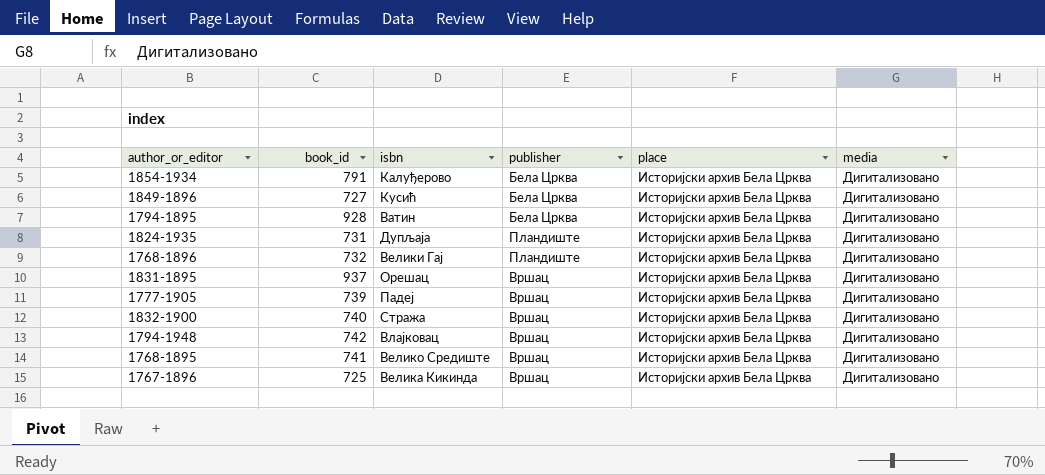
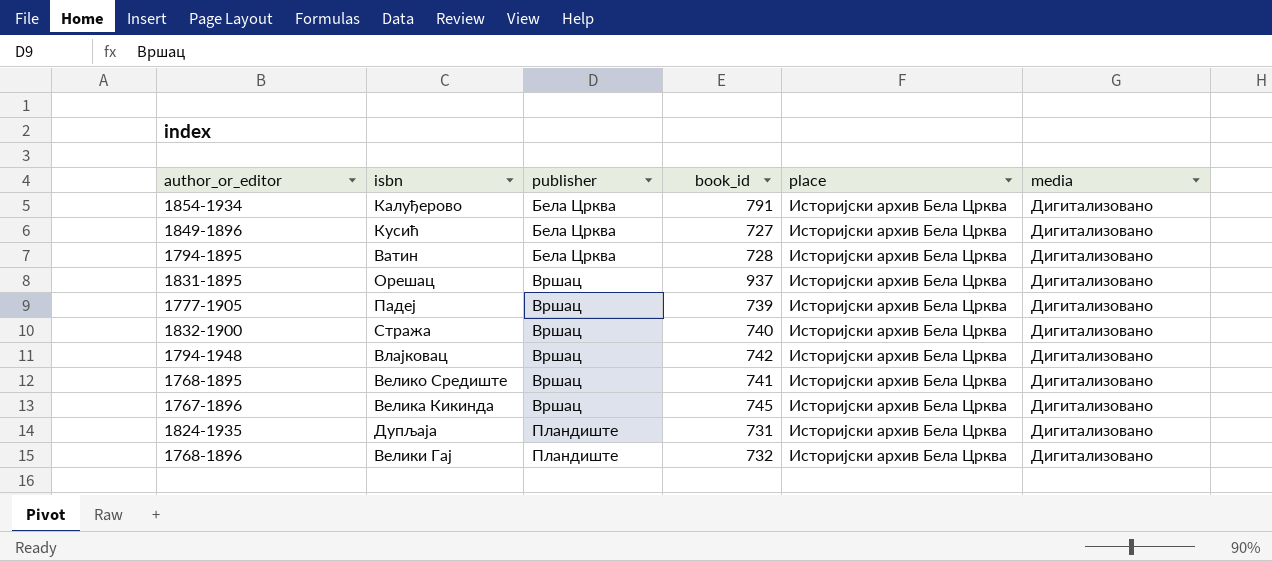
row order: none -> publisher ascending
column book_id | position: 2 -> 4
1794-1895 | book_id: 928 -> 728
1767-1896 | book_id: 725 -> 745

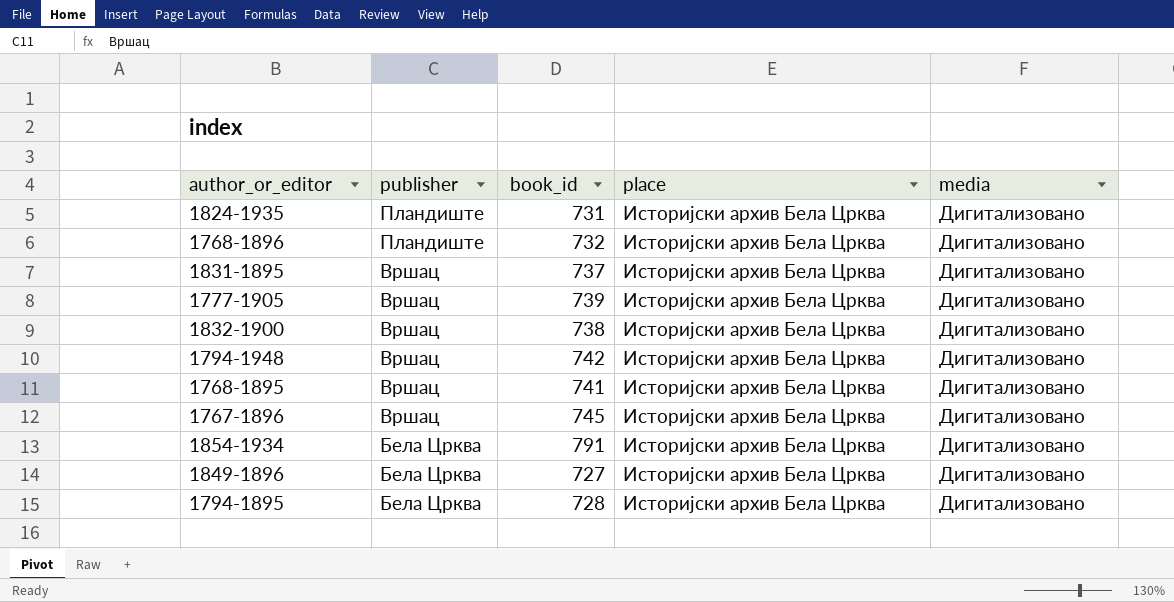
row order: publisher ascending -> publisher descending
column isbn | position: 2 -> none
1831-1895 | book_id: 937 -> 737
1832-1900 | book_id: 740 -> 738

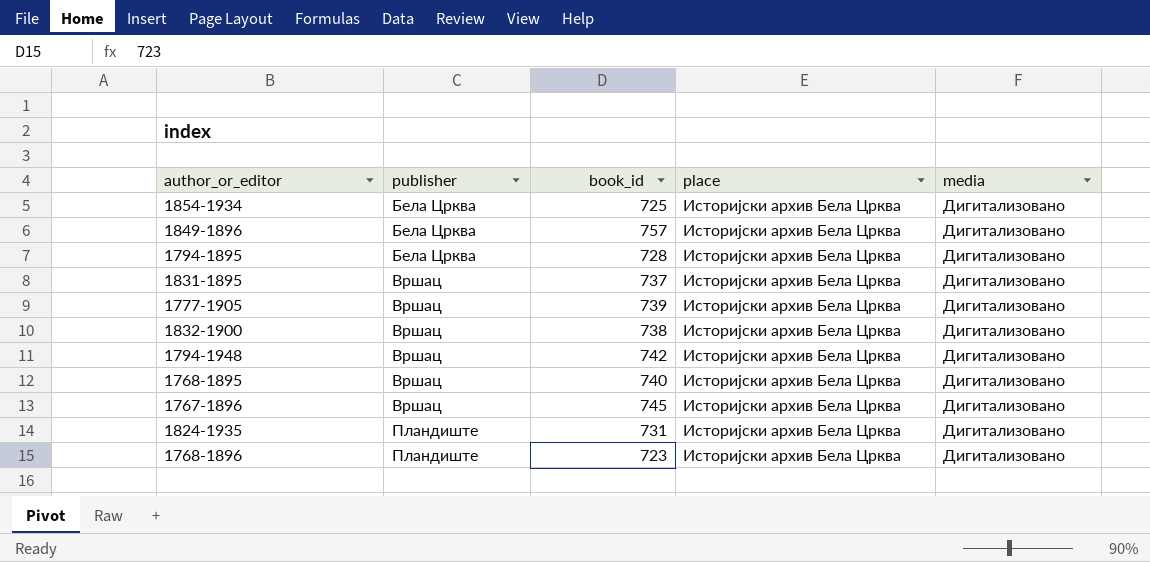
row order: publisher descending -> publisher ascending
1854-1934 | book_id: 791 -> 725
1849-1896 | book_id: 727 -> 757
1768-1895 | book_id: 741 -> 740
1768-1896 | book_id: 732 -> 723

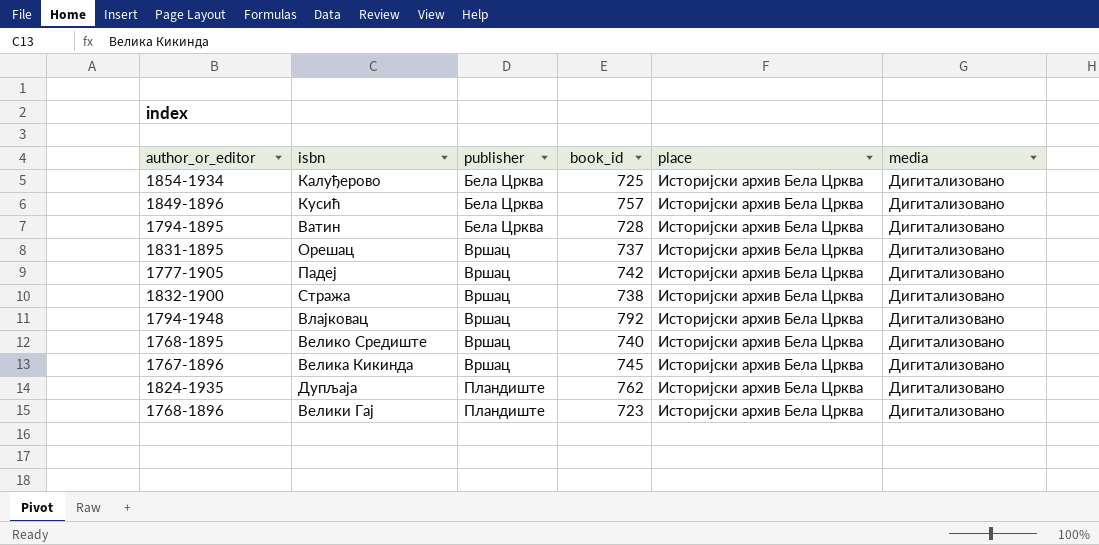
column isbn | position: none -> 2
1777-1905 | book_id: 739 -> 742
1794-1948 | book_id: 742 -> 792
1824-1935 | book_id: 731 -> 762

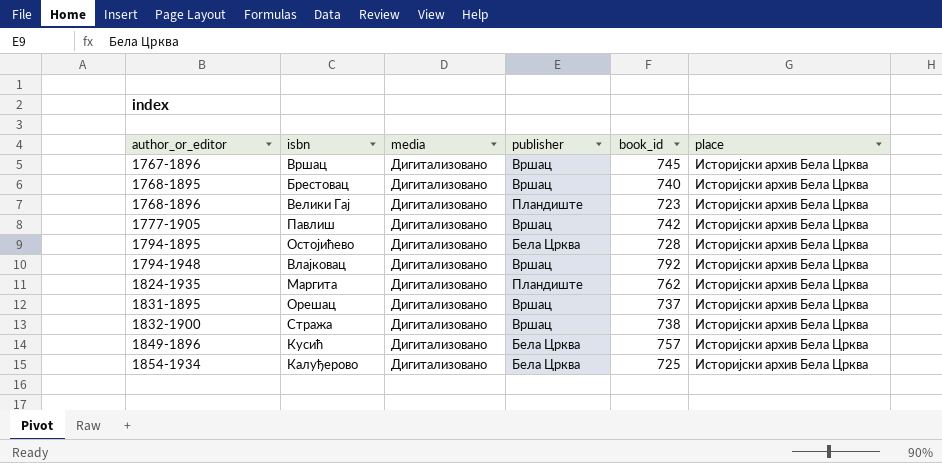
row order: publisher ascending -> author_or_editor ascending
column media | position: 6 -> 3
1767-1896 | isbn: Велика Кикинда -> Вршац
1768-1895 | isbn: Велико Средиште -> Брестовац
1777-1905 | isbn: Падеј -> Павлиш
1794-1895 | isbn: Ватин -> Остојићево
1824-1935 | isbn: Дупљаја -> Маргита

